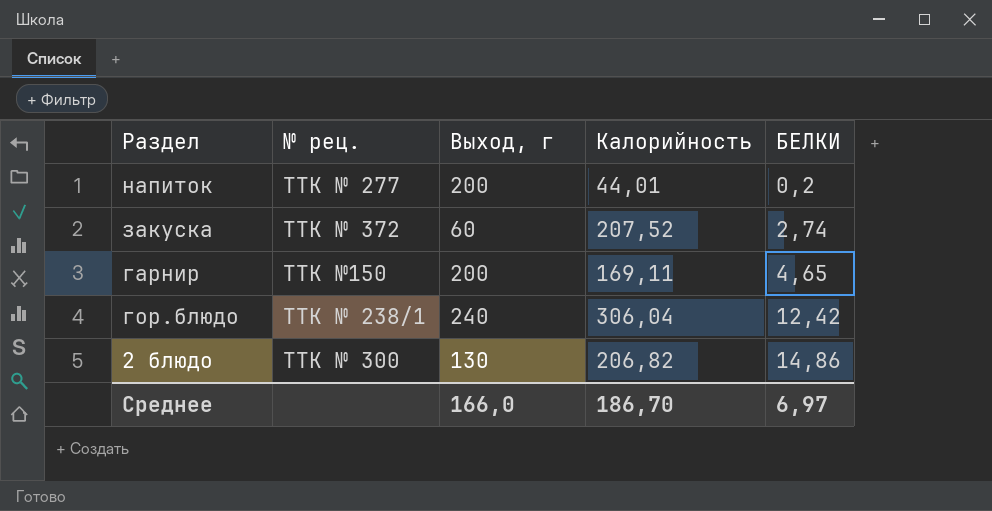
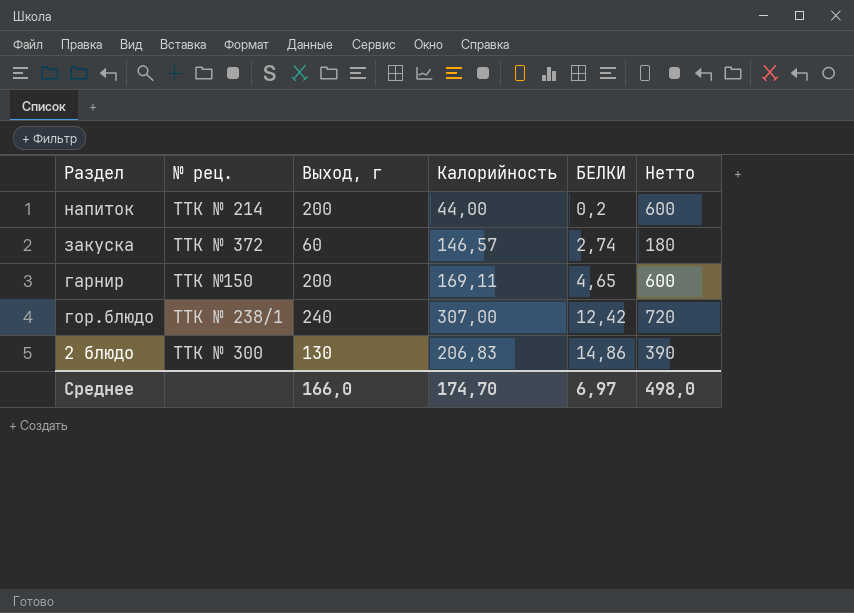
column Нетто | formula: none -> [Выход, г] * 3
напиток | № рец.: ТТК № 277 -> ТТК № 214
напиток | Калорийность: 44,01 -> 44,00
закуска | Калорийность: 207,52 -> 146,57
гор.блюдо | Калорийность: 306,04 -> 307,00
2 блюдо | Калорийность: 206,82 -> 206,83
Среднее | Калорийность: 186,70 -> 174,70

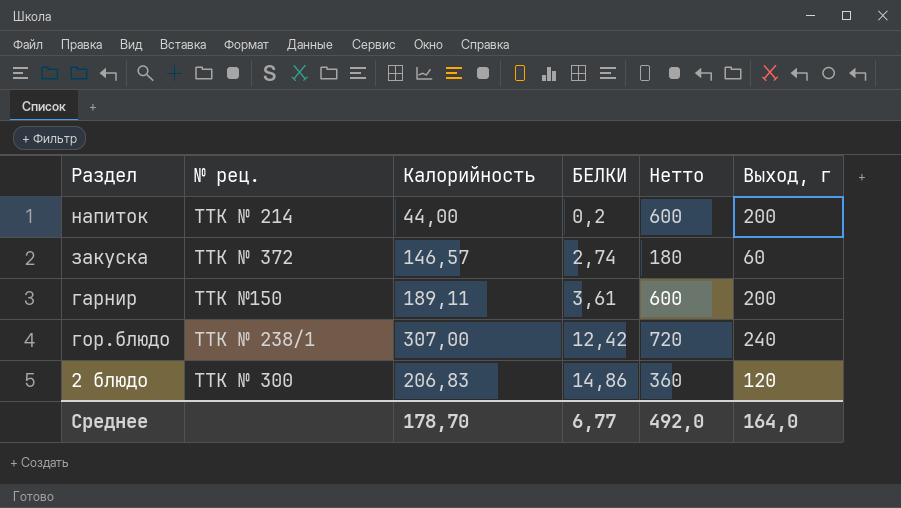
column Выход, г | position: 3 -> 6
гарнир | Калорийность: 169,11 -> 189,11
гарнир | БЕЛКИ: 4,65 -> 3,61
2 блюдо | Нетто: 390 -> 360
2 блюдо | Выход, г: 130 -> 120
Среднее | Калорийность: 174,70 -> 178,70
Среднее | БЕЛКИ: 6,97 -> 6,77
Среднее | Нетто: 498,0 -> 492,0
Среднее | Выход, г: 166,0 -> 164,0

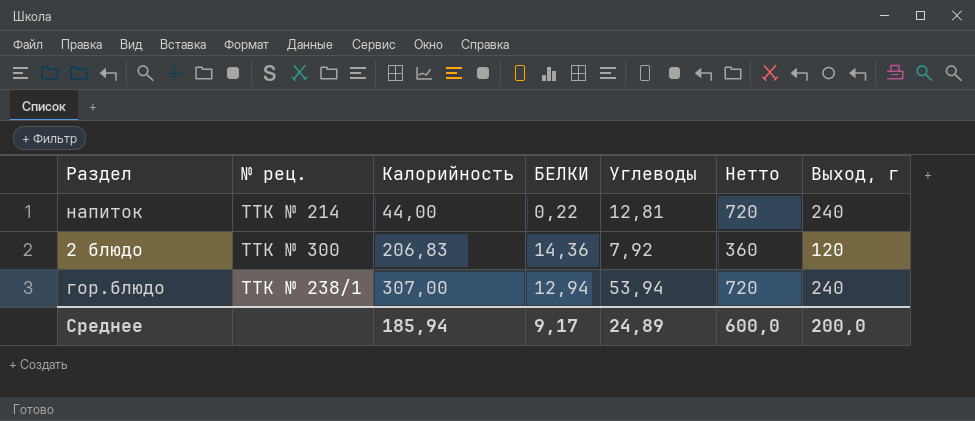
row order: БЕЛКИ ascending -> Калорийность ascending
column Углеводы | position: none -> 5
row закуска: ТТК № 372 | 146,57 | 2,74 | 180 | 60 -> none
row гарнир: ТТК №150 | 189,11 | 3,61 | 600 | 200 -> none
напиток | БЕЛКИ: 0,2 -> 0,22
напиток | Нетто: 600 -> 720
напиток | Выход, г: 200 -> 240
2 блюдо | БЕЛКИ: 14,86 -> 14,36
гор.блюдо | БЕЛКИ: 12,42 -> 12,94
Среднее | Калорийность: 178,70 -> 185,94
Среднее | БЕЛКИ: 6,77 -> 9,17
Среднее | Нетто: 492,0 -> 600,0
Среднее | Выход, г: 164,0 -> 200,0

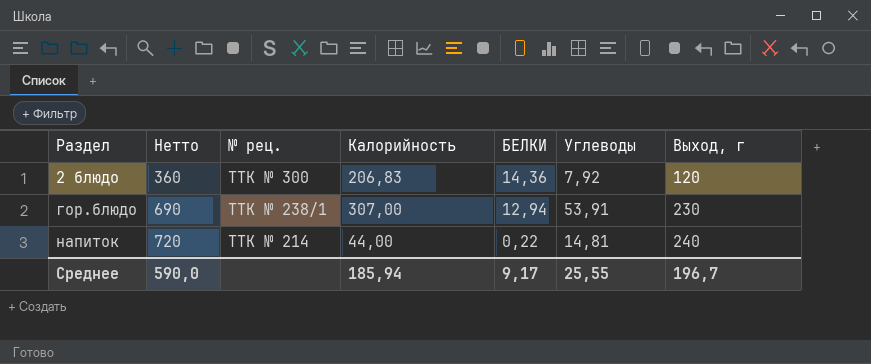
row order: Калорийность ascending -> Раздел ascending
column Нетто | position: 6 -> 2
гор.блюдо | Нетто: 720 -> 690
гор.блюдо | Углеводы: 53,94 -> 53,91
гор.блюдо | Выход, г: 240 -> 230
напиток | Углеводы: 12,81 -> 14,81
Среднее | Нетто: 600,0 -> 590,0
Среднее | Углеводы: 24,89 -> 25,55
Среднее | Выход, г: 200,0 -> 196,7

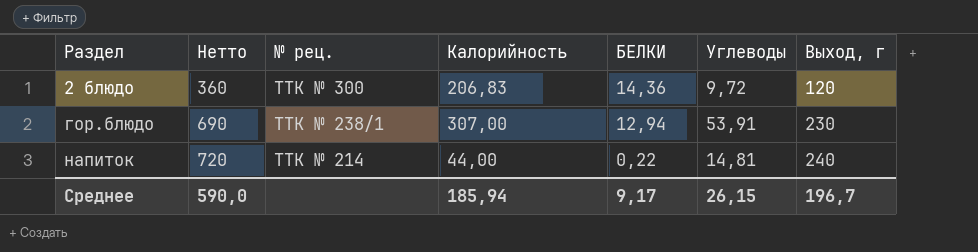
2 блюдо | Углеводы: 7,92 -> 9,72
Среднее | Углеводы: 25,55 -> 26,15

